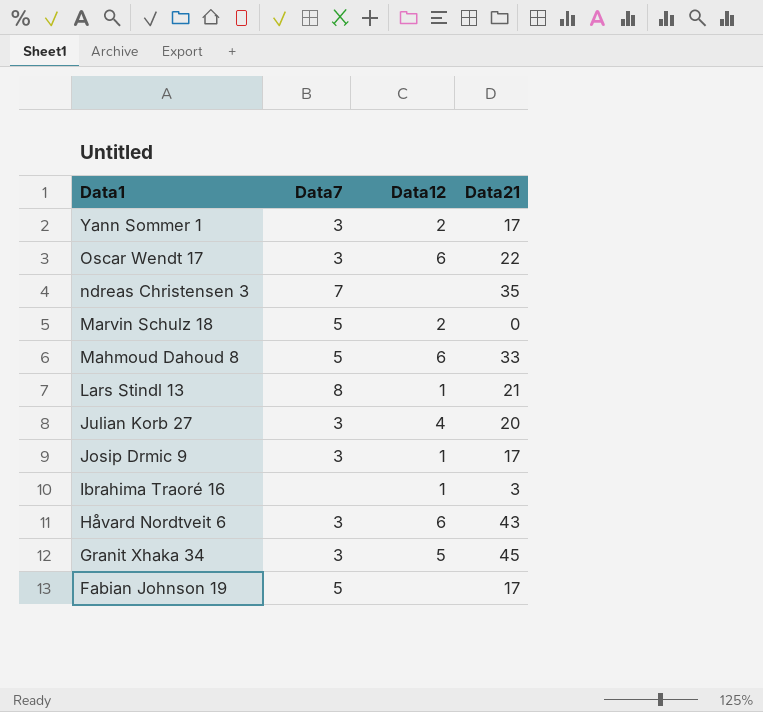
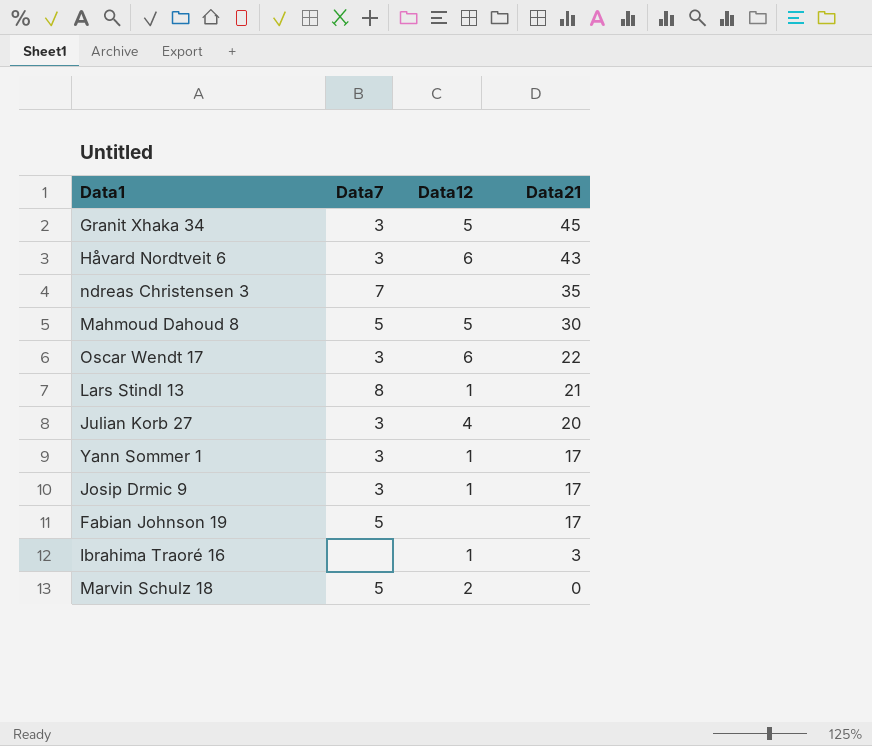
row order: Data1 descending -> Data21 descending
Mahmoud Dahoud 8 | Data12: 6 -> 5
Mahmoud Dahoud 8 | Data21: 33 -> 30
Yann Sommer 1 | Data12: 2 -> 1

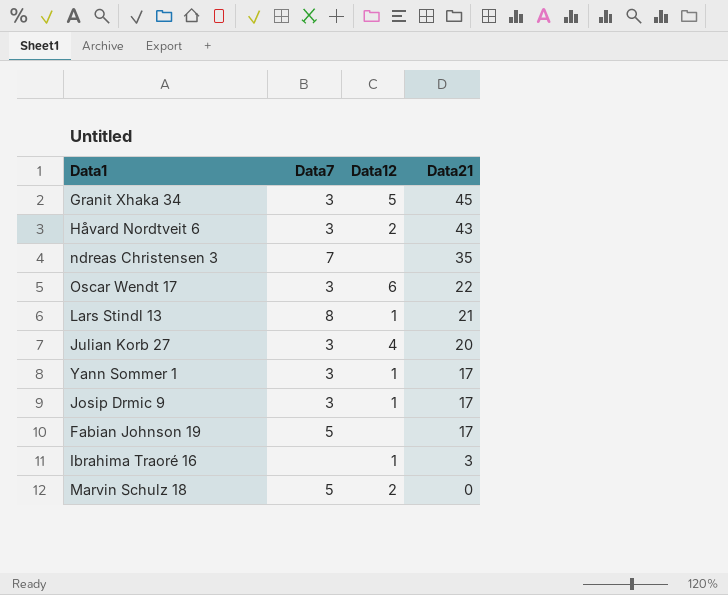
row Mahmoud Dahoud 8: 5 | 5 | 30 -> none
Håvard Nordtveit 6 | Data12: 6 -> 2

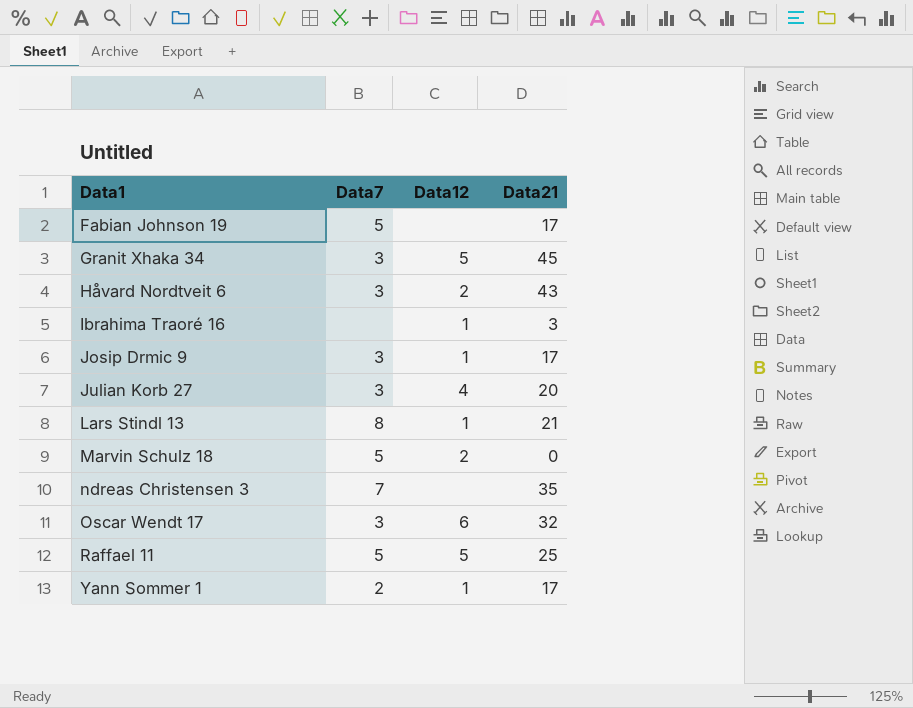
row order: Data21 descending -> Data1 ascending
Oscar Wendt 17 | Data21: 22 -> 32
row Raffael 11: none -> 5 | 5 | 25
Yann Sommer 1 | Data7: 3 -> 2

